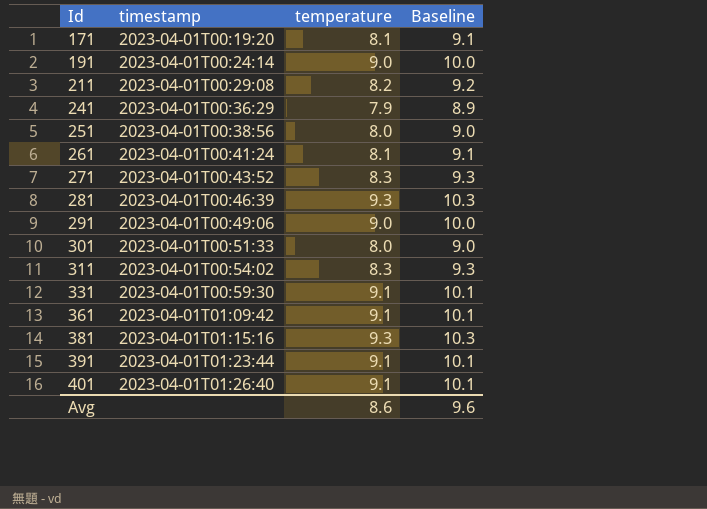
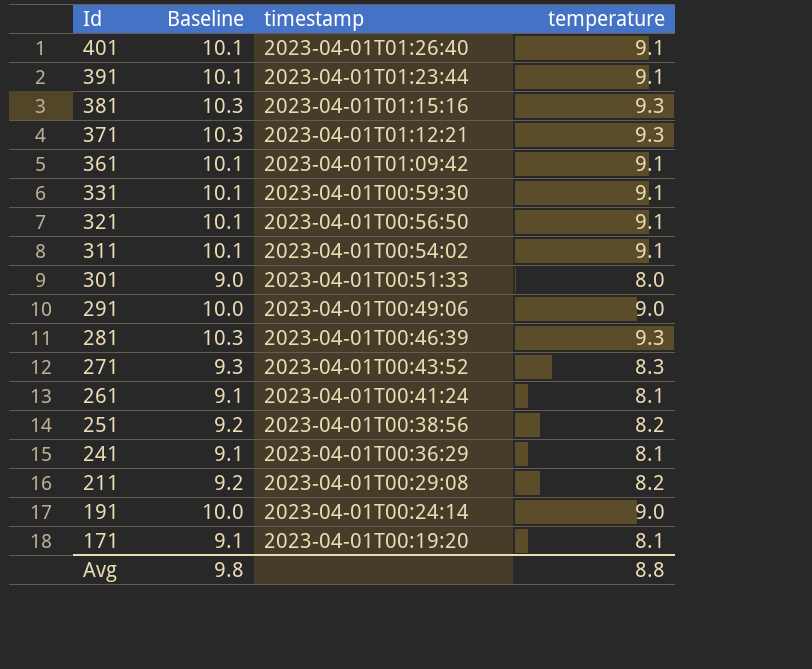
row order: Id ascending -> Id descending
column Baseline | position: 4 -> 2
row 371: none -> 10.3 | 2023-04-01T01:12:21 | 9.3
row 321: none -> 10.1 | 2023-04-01T00:56:50 | 9.1
311 | Baseline: 9.3 -> 10.1
311 | temperature: 8.3 -> 9.1
251 | Baseline: 9.0 -> 9.2
251 | temperature: 8.0 -> 8.2
241 | Baseline: 8.9 -> 9.1
241 | temperature: 7.9 -> 8.1
Avg | Baseline: 9.6 -> 9.8
Avg | temperature: 8.6 -> 8.8

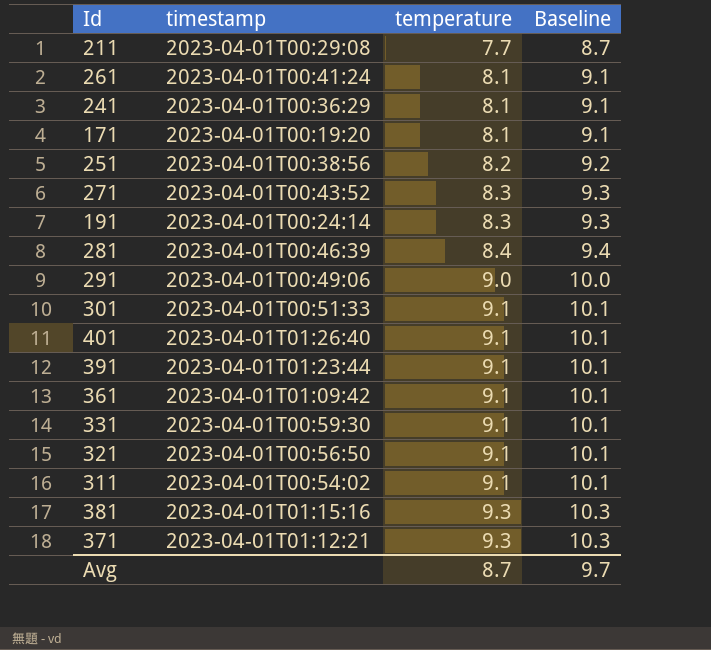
row order: Id descending -> temperature ascending
column Baseline | position: 2 -> 4
211 | temperature: 8.2 -> 7.7
211 | Baseline: 9.2 -> 8.7
191 | temperature: 9.0 -> 8.3
191 | Baseline: 10.0 -> 9.3
281 | temperature: 9.3 -> 8.4
281 | Baseline: 10.3 -> 9.4
301 | temperature: 8.0 -> 9.1
301 | Baseline: 9.0 -> 10.1
Avg | temperature: 8.8 -> 8.7
Avg | Baseline: 9.8 -> 9.7

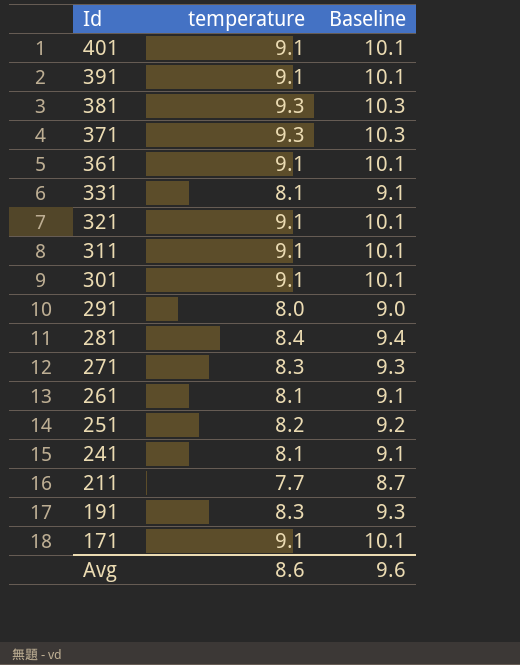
row order: temperature ascending -> Id descending
column timestamp | position: 2 -> none
331 | temperature: 9.1 -> 8.1
331 | Baseline: 10.1 -> 9.1
291 | temperature: 9.0 -> 8.0
291 | Baseline: 10.0 -> 9.0
171 | temperature: 8.1 -> 9.1
171 | Baseline: 9.1 -> 10.1
Avg | temperature: 8.7 -> 8.6
Avg | Baseline: 9.7 -> 9.6

